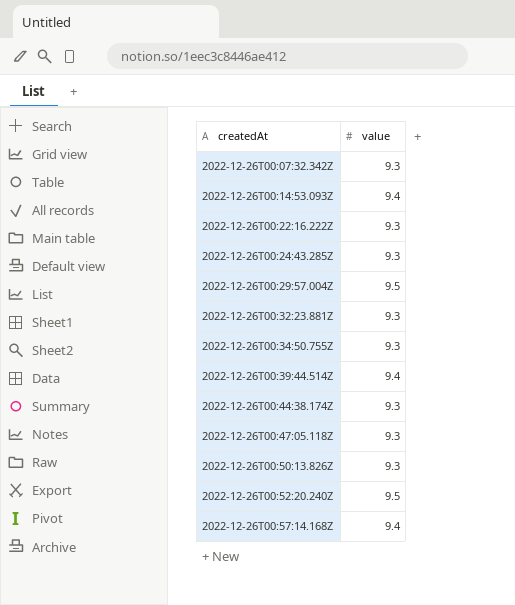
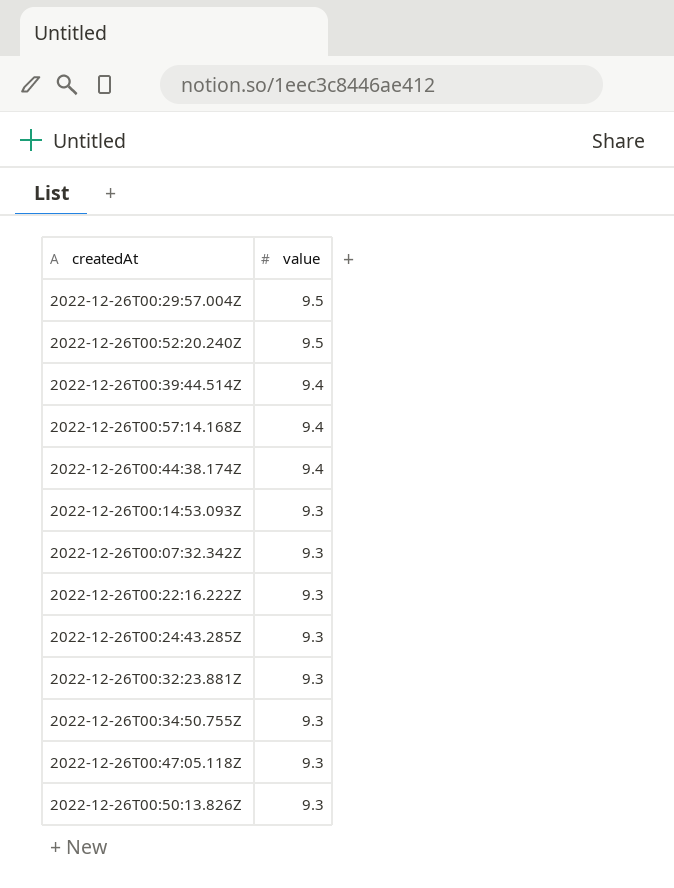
row order: createdAt ascending -> value descending
2022-12-26T00:44:38.174Z | value: 9.3 -> 9.4
2022-12-26T00:14:53.093Z | value: 9.4 -> 9.3

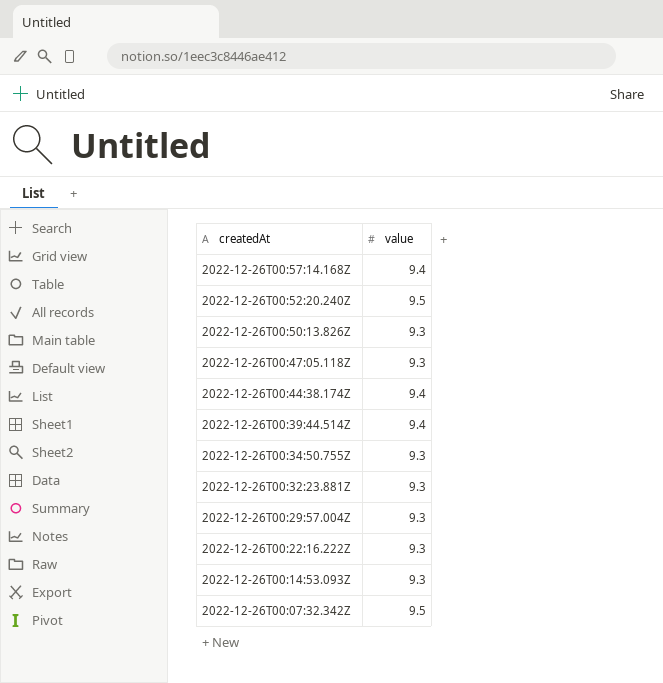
row order: value descending -> createdAt descending
row 2022-12-26T00:24:43.285Z: 9.3 -> none
2022-12-26T00:29:57.004Z | value: 9.5 -> 9.3
2022-12-26T00:07:32.342Z | value: 9.3 -> 9.5

